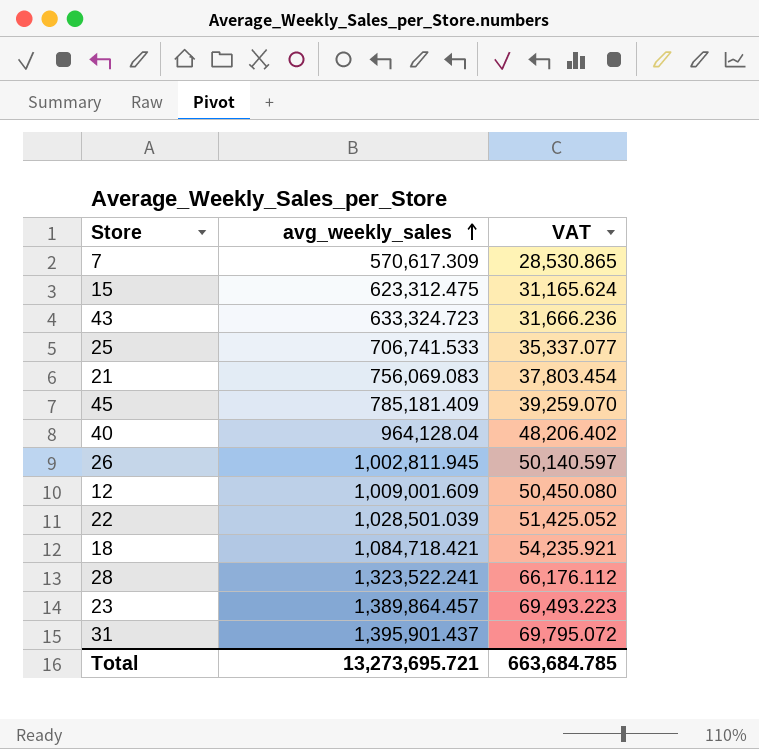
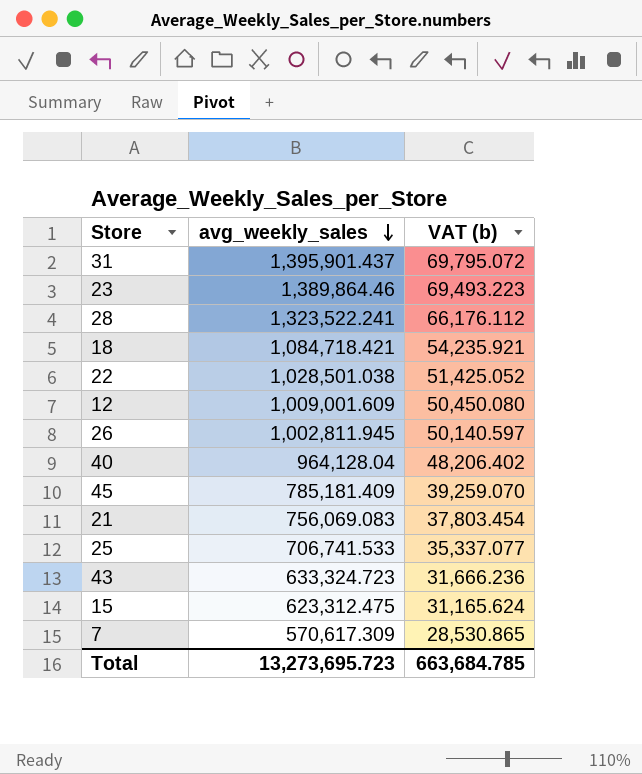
row order: avg_weekly_sales ascending -> avg_weekly_sales descending
column name: VAT -> VAT (b)
23 | avg_weekly_sales: 1,389,864.457 -> 1,389,864.46
22 | avg_weekly_sales: 1,028,501.039 -> 1,028,501.038
Total | avg_weekly_sales: 13,273,695.721 -> 13,273,695.723

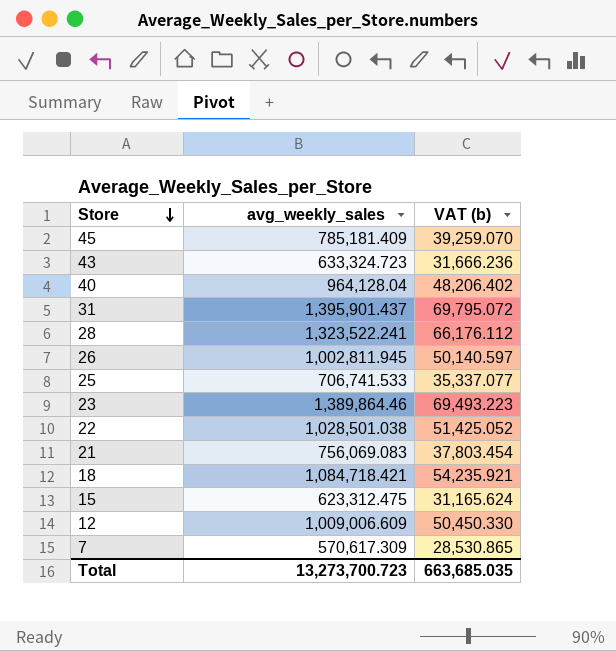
row order: avg_weekly_sales descending -> Store descending
12 | avg_weekly_sales: 1,009,001.609 -> 1,009,006.609
12 | VAT (b): 50,450.080 -> 50,450.330
Total | avg_weekly_sales: 13,273,695.723 -> 13,273,700.723
Total | VAT (b): 663,684.785 -> 663,685.035

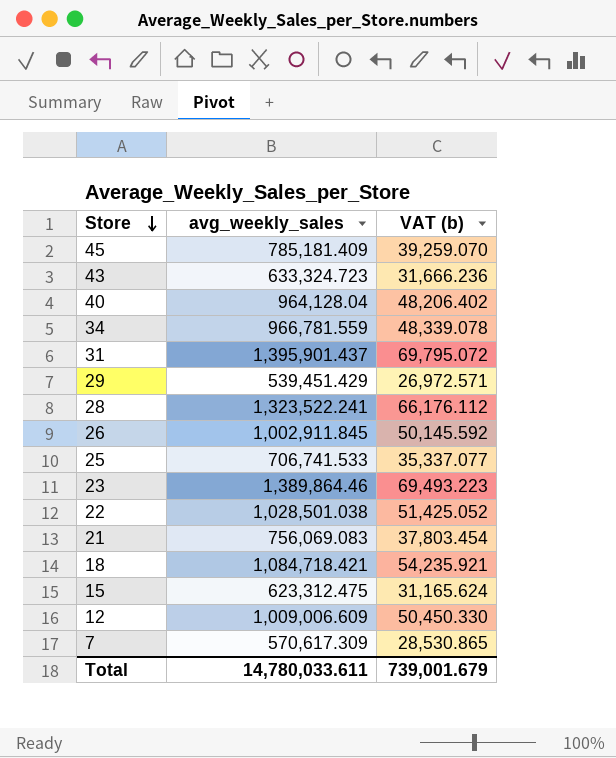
row 34: none -> 966,781.559 | 48,339.078
row 29: none -> 539,451.429 | 26,972.571
26 | avg_weekly_sales: 1,002,811.945 -> 1,002,911.845
26 | VAT (b): 50,140.597 -> 50,145.592
Total | avg_weekly_sales: 13,273,700.723 -> 14,780,033.611
Total | VAT (b): 663,685.035 -> 739,001.679

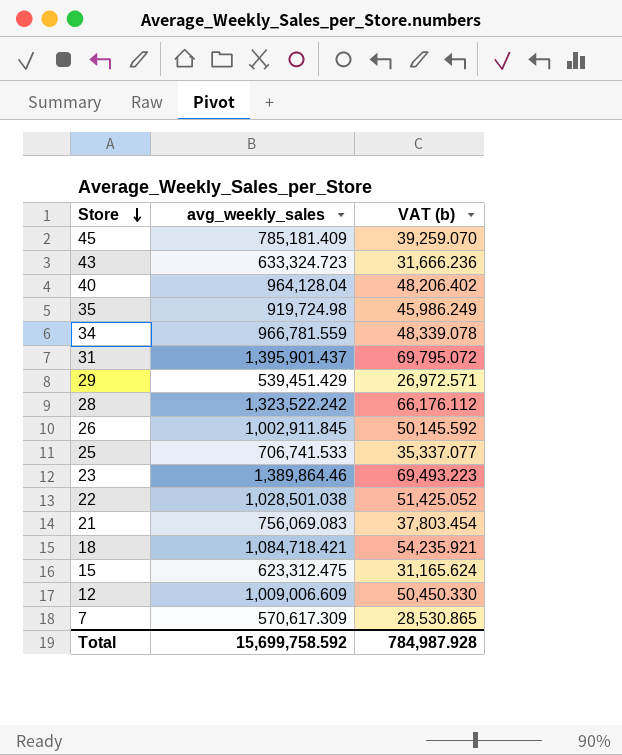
row 35: none -> 919,724.98 | 45,986.249
28 | avg_weekly_sales: 1,323,522.241 -> 1,323,522.242
Total | avg_weekly_sales: 14,780,033.611 -> 15,699,758.592
Total | VAT (b): 739,001.679 -> 784,987.928

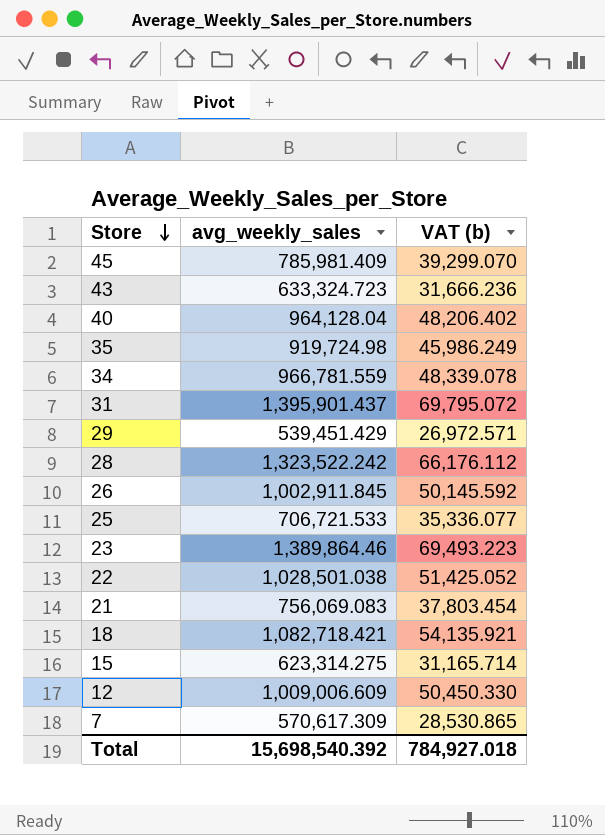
45 | avg_weekly_sales: 785,181.409 -> 785,981.409
45 | VAT (b): 39,259.070 -> 39,299.070
25 | avg_weekly_sales: 706,741.533 -> 706,721.533
25 | VAT (b): 35,337.077 -> 35,336.077
18 | avg_weekly_sales: 1,084,718.421 -> 1,082,718.421
18 | VAT (b): 54,235.921 -> 54,135.921
15 | avg_weekly_sales: 623,312.475 -> 623,314.275
15 | VAT (b): 31,165.624 -> 31,165.714
Total | avg_weekly_sales: 15,699,758.592 -> 15,698,540.392
Total | VAT (b): 784,987.928 -> 784,927.018

